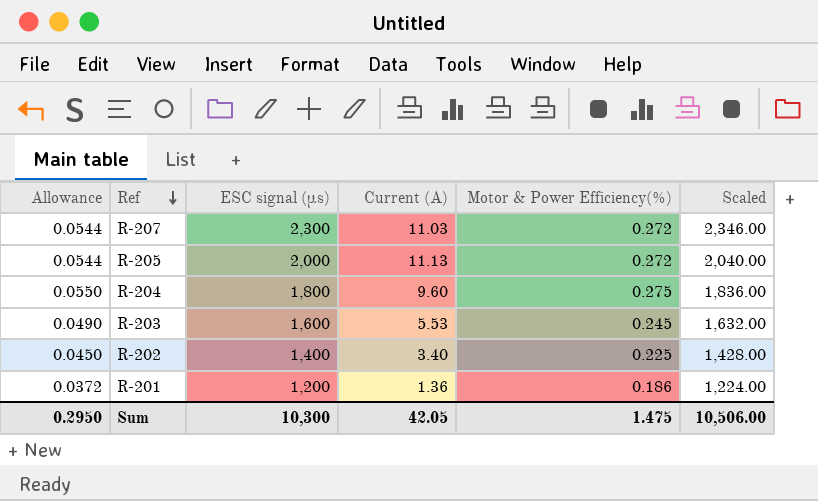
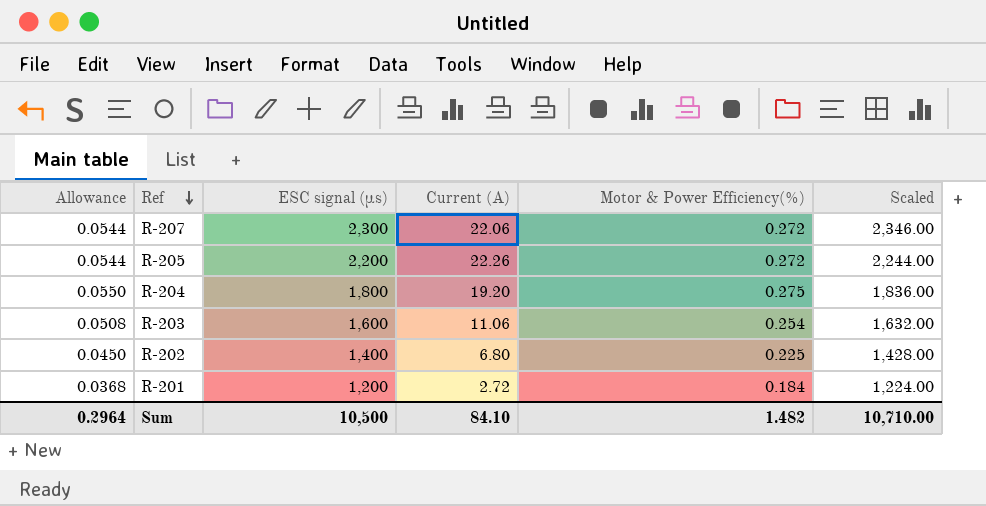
R-207 | Current (A): 11.03 -> 22.06
R-205 | ESC signal (µs): 2,000 -> 2,200
R-205 | Current (A): 11.13 -> 22.26
R-205 | Scaled: 2,040.00 -> 2,244.00
R-204 | Current (A): 9.60 -> 19.20
R-203 | Allowance: 0.0490 -> 0.0508
R-203 | Current (A): 5.53 -> 11.06
R-203 | Motor & Power Efficiency(%): 0.245 -> 0.254
R-202 | Current (A): 3.40 -> 6.80
R-201 | Allowance: 0.0372 -> 0.0368
R-201 | Current (A): 1.36 -> 2.72
R-201 | Motor & Power Efficiency(%): 0.186 -> 0.184
Sum | Allowance: 0.2950 -> 0.2964
Sum | ESC signal (µs): 10,300 -> 10,500
Sum | Current (A): 42.05 -> 84.10
Sum | Motor & Power Efficiency(%): 1.475 -> 1.482
Sum | Scaled: 10,506.00 -> 10,710.00

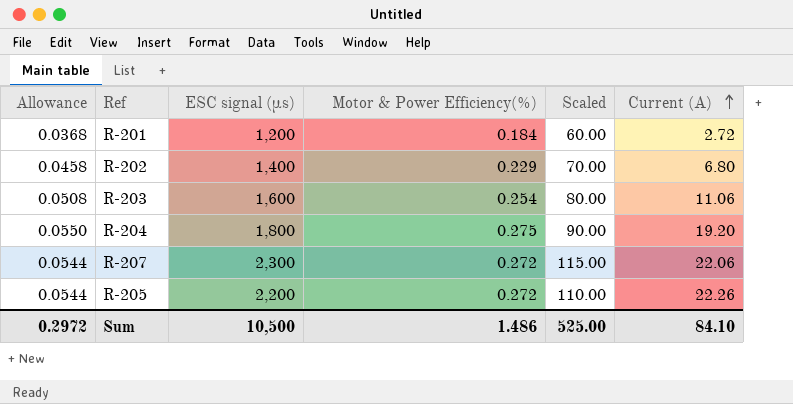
row order: Ref descending -> Current (A) ascending
column Scaled | formula: [ESC signal (µs)] * 1.02 -> [ESC signal (µs)] * 0.05
column Current (A) | position: 4 -> 6
R-202 | Allowance: 0.0450 -> 0.0458
R-202 | Motor & Power Efficiency(%): 0.225 -> 0.229
Sum | Allowance: 0.2964 -> 0.2972
Sum | Motor & Power Efficiency(%): 1.482 -> 1.486
Sum | Scaled: 10,710.00 -> 525.00

